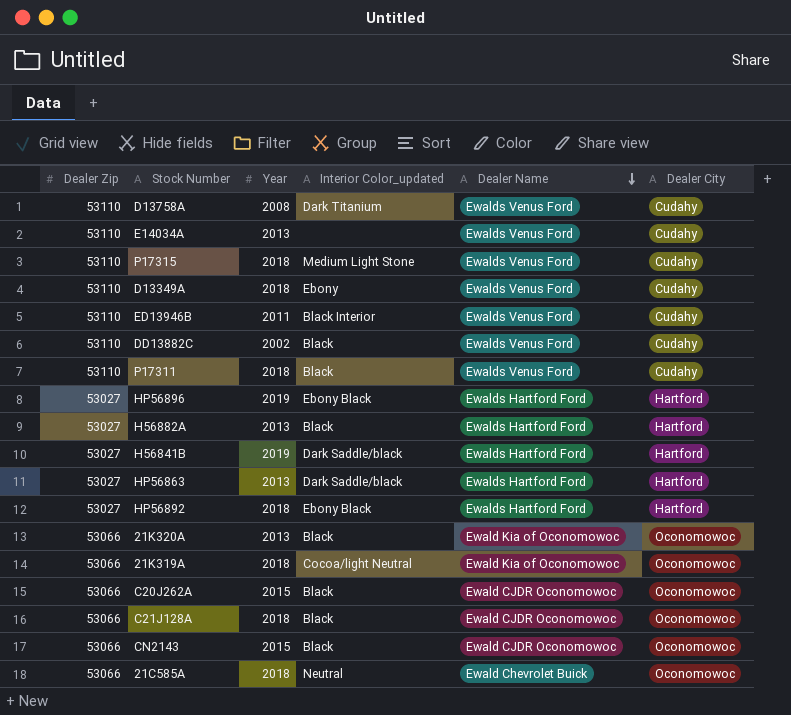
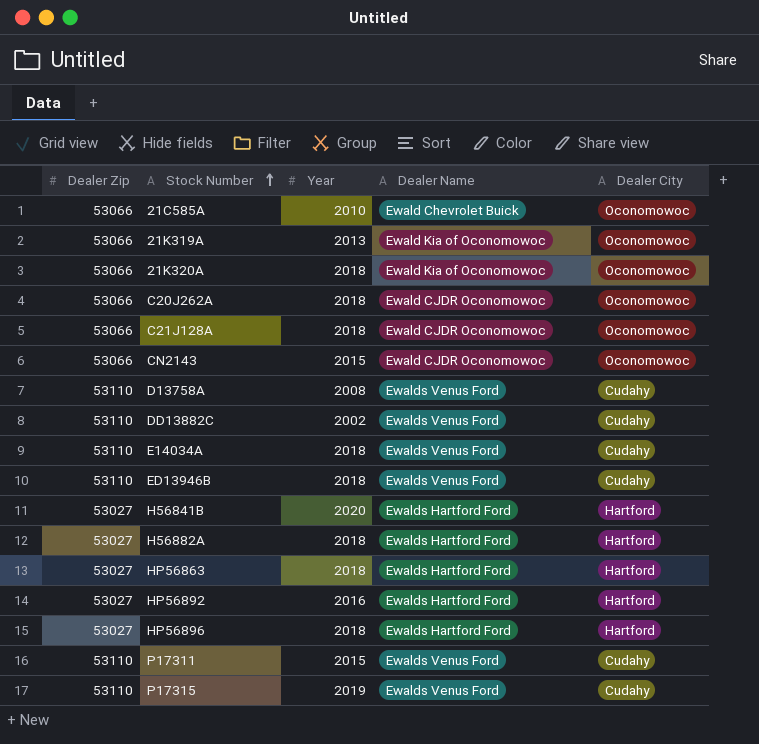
row order: Dealer Name descending -> Stock Number ascending
column Interior Color_updated | position: 4 -> none
row D13349A: 53110 | 2018 | Ebony | Ewalds Venus Ford | Cudahy -> none
21C585A | Year: 2018 -> 2010
21K319A | Year: 2018 -> 2013
21K320A | Year: 2013 -> 2018
C20J262A | Year: 2015 -> 2018
E14034A | Year: 2013 -> 2018
ED13946B | Year: 2011 -> 2018
H56841B | Year: 2019 -> 2020
H56882A | Year: 2013 -> 2018
HP56863 | Year: 2013 -> 2018
HP56892 | Year: 2018 -> 2016
HP56896 | Year: 2019 -> 2018
P17311 | Year: 2018 -> 2015
P17315 | Year: 2018 -> 2019

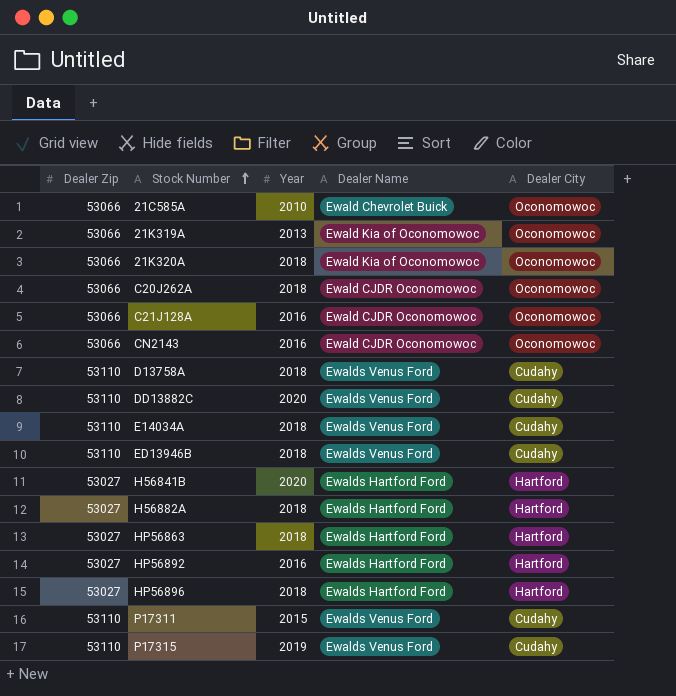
C21J128A | Year: 2018 -> 2016
CN2143 | Year: 2015 -> 2016
D13758A | Year: 2008 -> 2018
DD13882C | Year: 2002 -> 2020

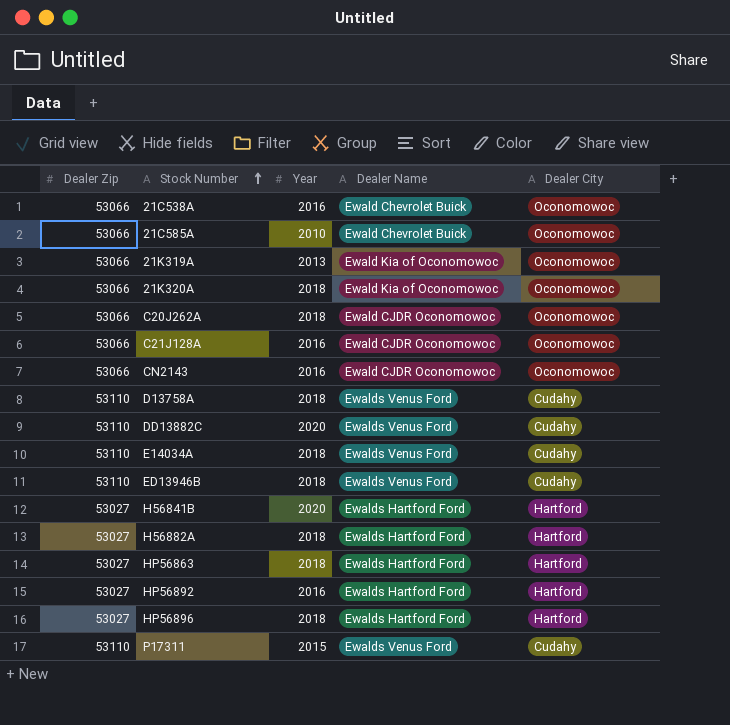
row P17315: 53110 | 2019 | Ewalds Venus Ford | Cudahy -> none
row 21C538A: none -> 53066 | 2016 | Ewald Chevrolet Buick | Oconomowoc

